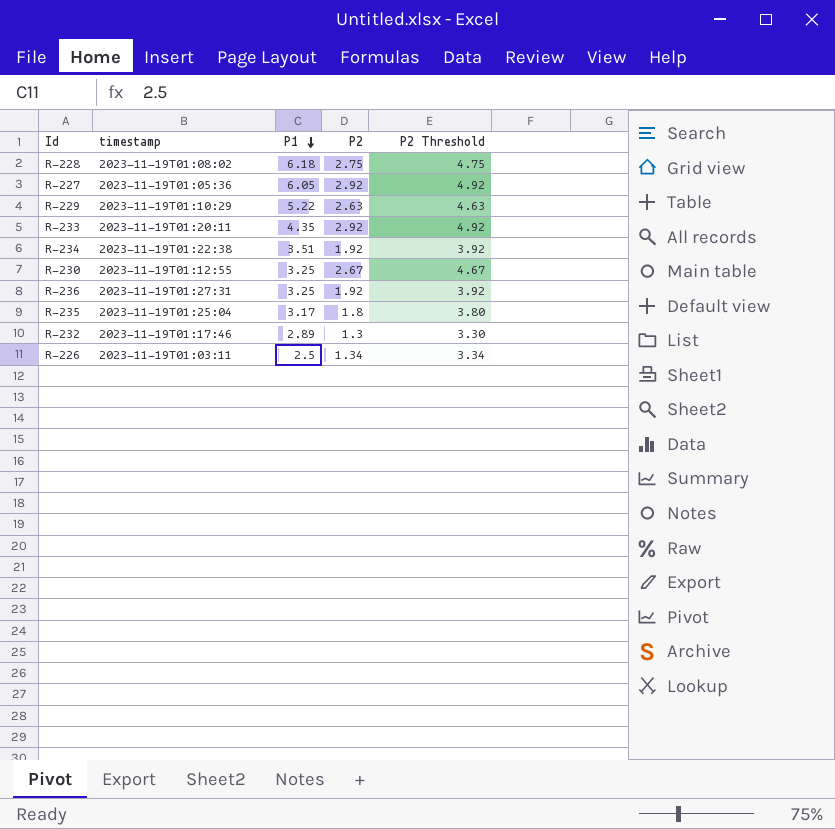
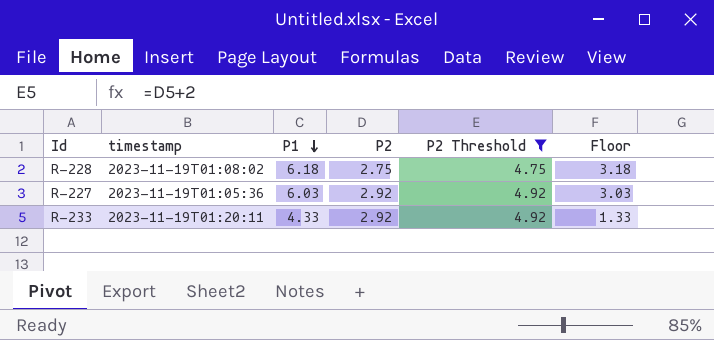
filter: none -> P2 Threshold >= 4.75
column Floor | formula: none -> [P1] - 3
R-227 | P1: 6.05 -> 6.03
R-233 | P1: 4.35 -> 4.33

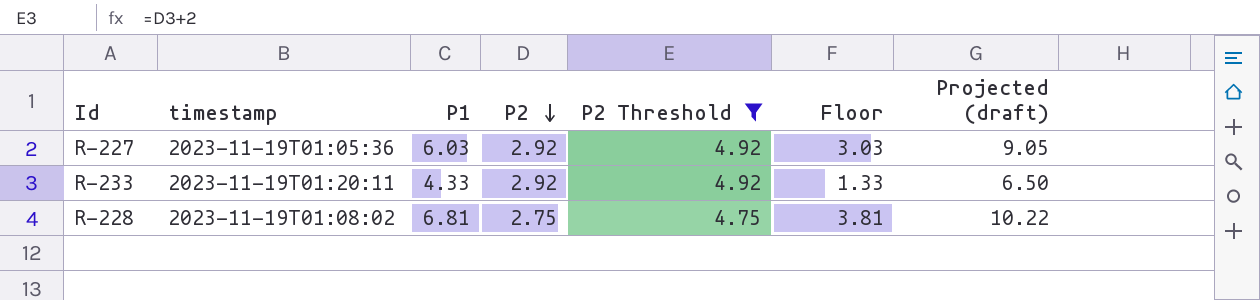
row order: P1 descending -> P2 descending
column Projected (draft) | formula: none -> [P1] * 1.5
R-228 | P1: 6.18 -> 6.81
R-228 | Floor: 3.18 -> 3.81

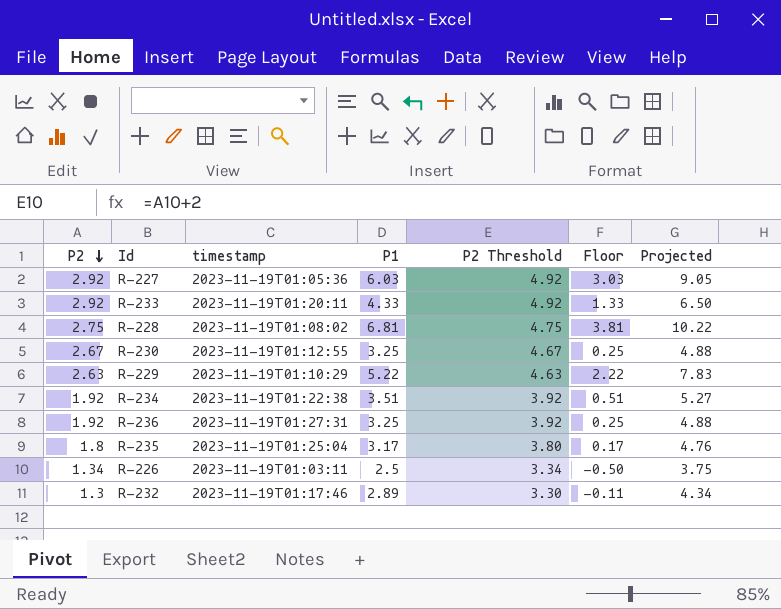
filter: P2 Threshold >= 4.75 -> none
column P2 | position: 4 -> 1
column name: Projected (draft) -> Projected

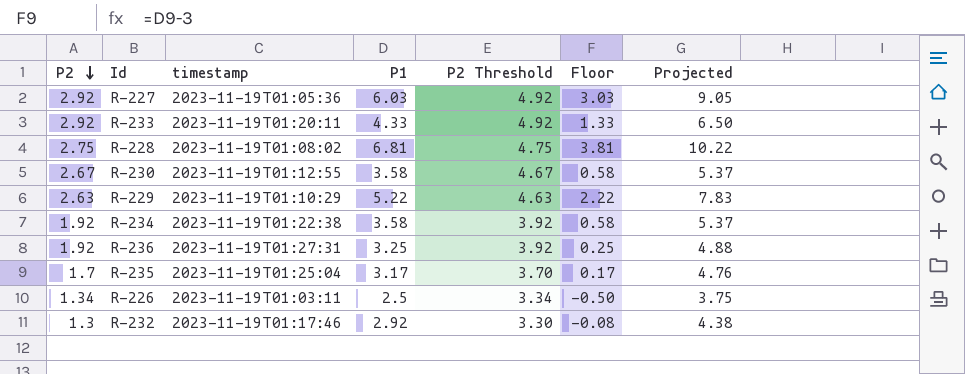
R-230 | P1: 3.25 -> 3.58
R-230 | Floor: 0.25 -> 0.58
R-230 | Projected: 4.88 -> 5.37
R-234 | P1: 3.51 -> 3.58
R-234 | Floor: 0.51 -> 0.58
R-234 | Projected: 5.27 -> 5.37
R-235 | P2: 1.8 -> 1.7
R-235 | P2 Threshold: 3.80 -> 3.70
R-232 | P1: 2.89 -> 2.92
R-232 | Floor: -0.11 -> -0.08
R-232 | Projected: 4.34 -> 4.38

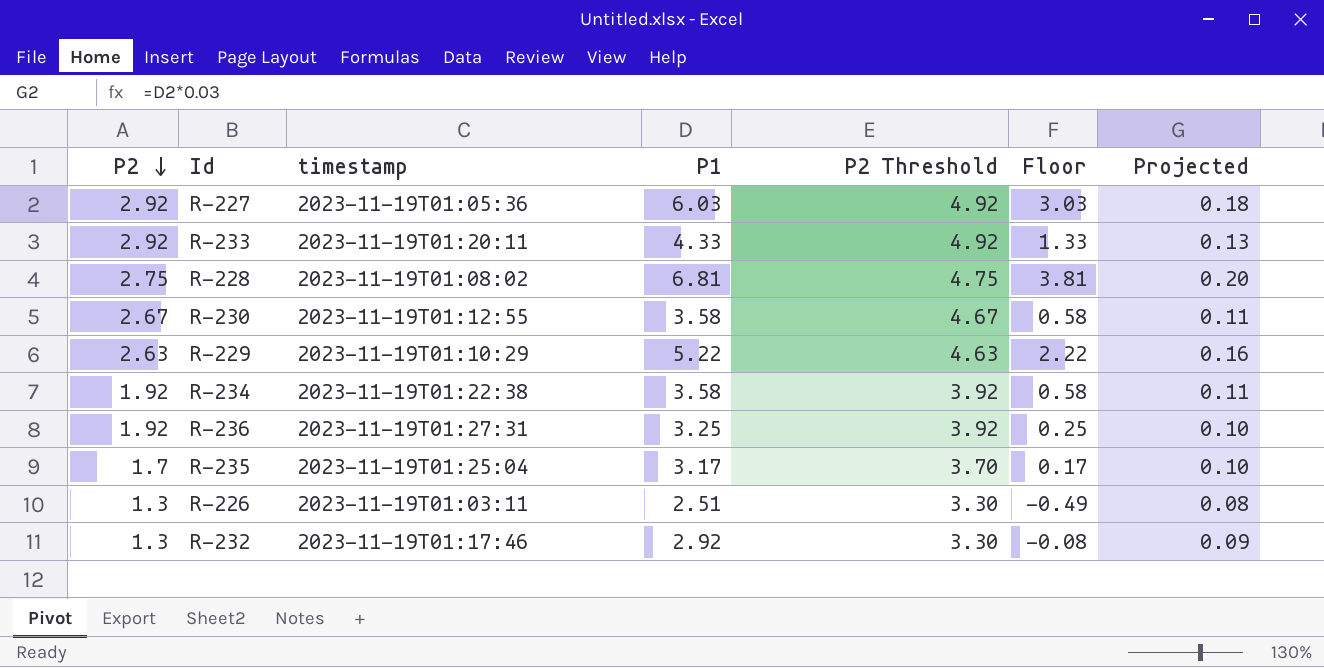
column Projected | formula: [P1] * 1.5 -> [P1] * 0.03
R-226 | P2: 1.34 -> 1.3
R-226 | P1: 2.5 -> 2.51
R-226 | P2 Threshold: 3.34 -> 3.30
R-226 | Floor: -0.50 -> -0.49

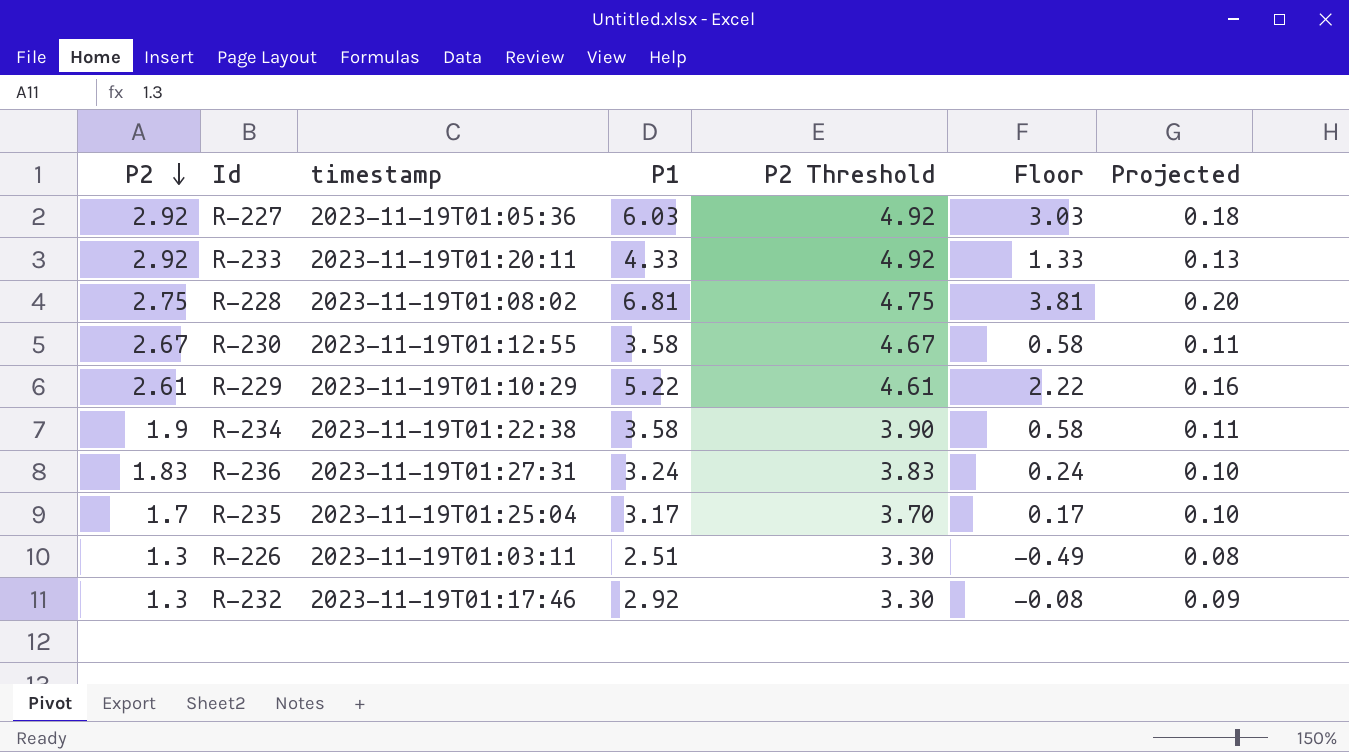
R-229 | P2: 2.63 -> 2.61
R-229 | P2 Threshold: 4.63 -> 4.61
R-234 | P2: 1.92 -> 1.9
R-234 | P2 Threshold: 3.92 -> 3.90
R-236 | P2: 1.92 -> 1.83
R-236 | P1: 3.25 -> 3.24
R-236 | P2 Threshold: 3.92 -> 3.83
R-236 | Floor: 0.25 -> 0.24

